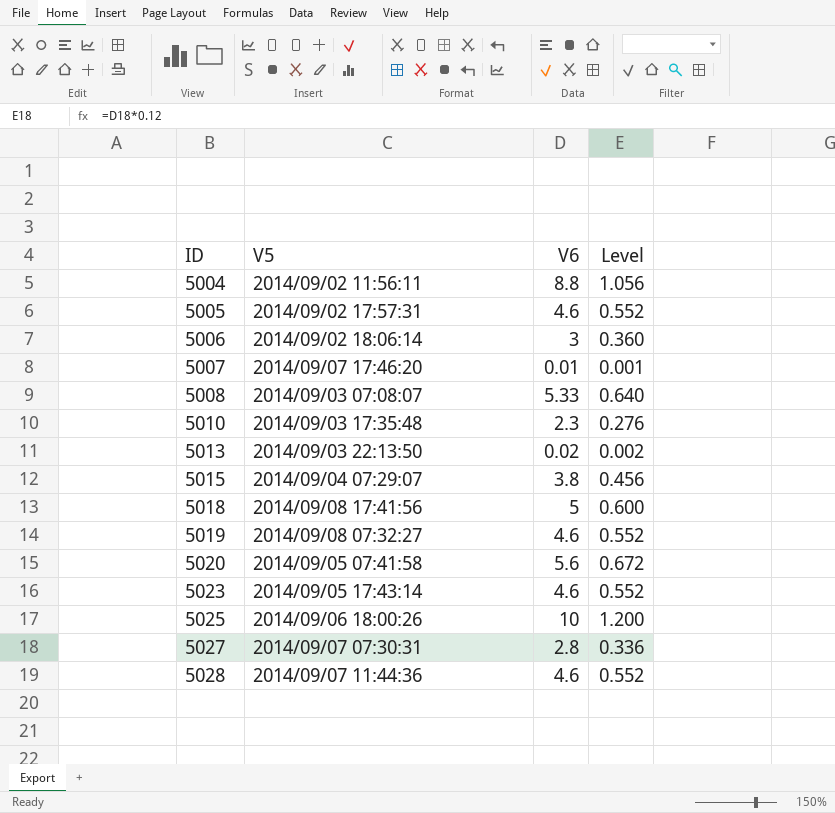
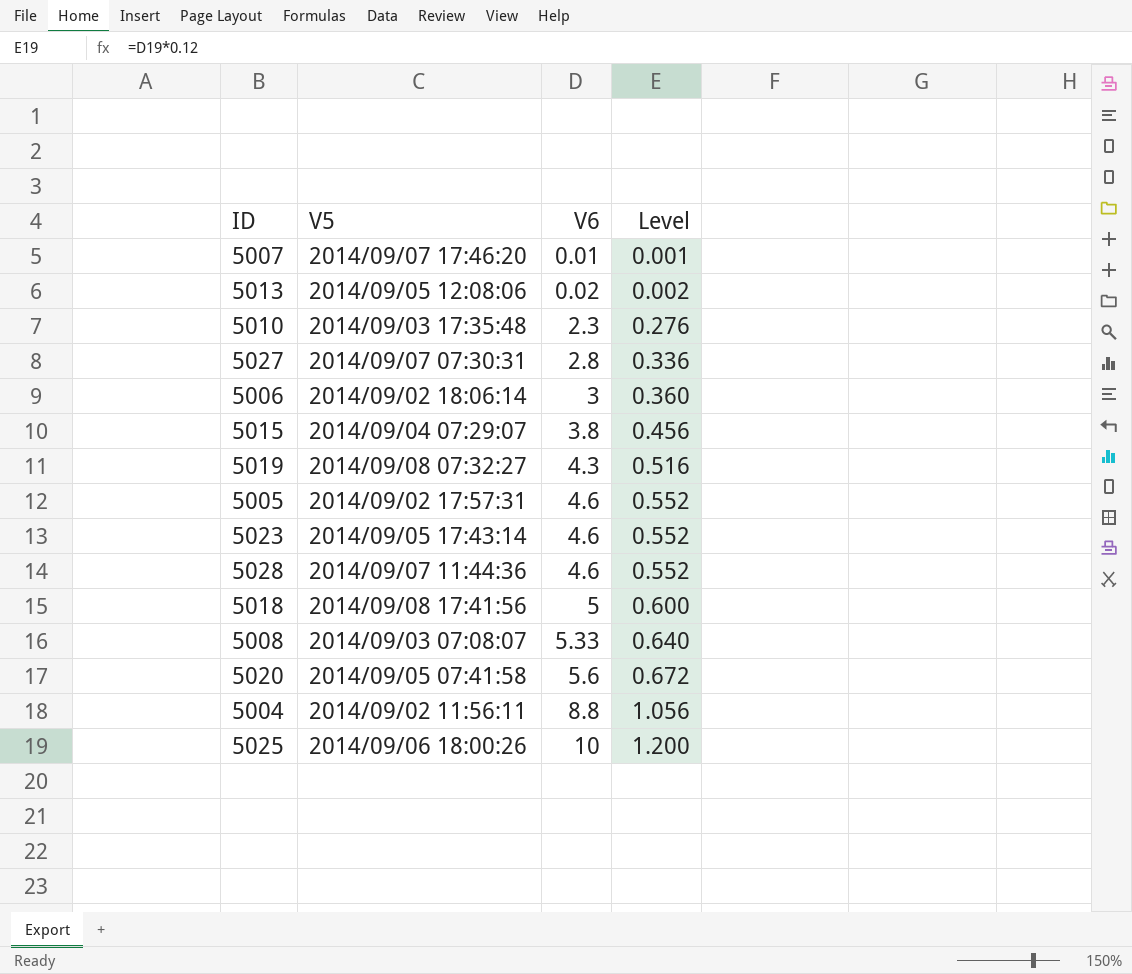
row order: ID ascending -> V6 ascending
5013 | V5: 2014/09/03 22:13:50 -> 2014/09/05 12:08:06
5019 | V6: 4.6 -> 4.3
5019 | Level: 0.552 -> 0.516

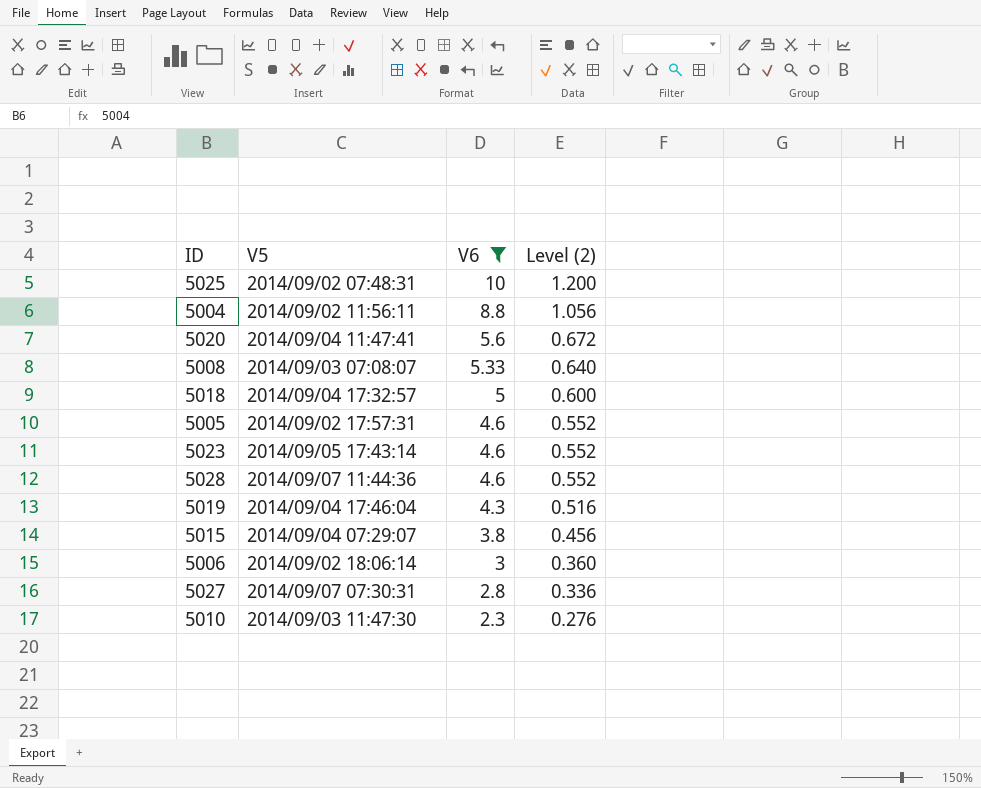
filter: none -> V6 >= 2.3
row order: V6 ascending -> V6 descending
column name: Level -> Level (2)
5025 | V5: 2014/09/06 18:00:26 -> 2014/09/02 07:48:31
5020 | V5: 2014/09/05 07:41:58 -> 2014/09/04 11:47:41
5018 | V5: 2014/09/08 17:41:56 -> 2014/09/04 17:32:57
5019 | V5: 2014/09/08 07:32:27 -> 2014/09/04 17:46:04
5010 | V5: 2014/09/03 17:35:48 -> 2014/09/03 11:47:30

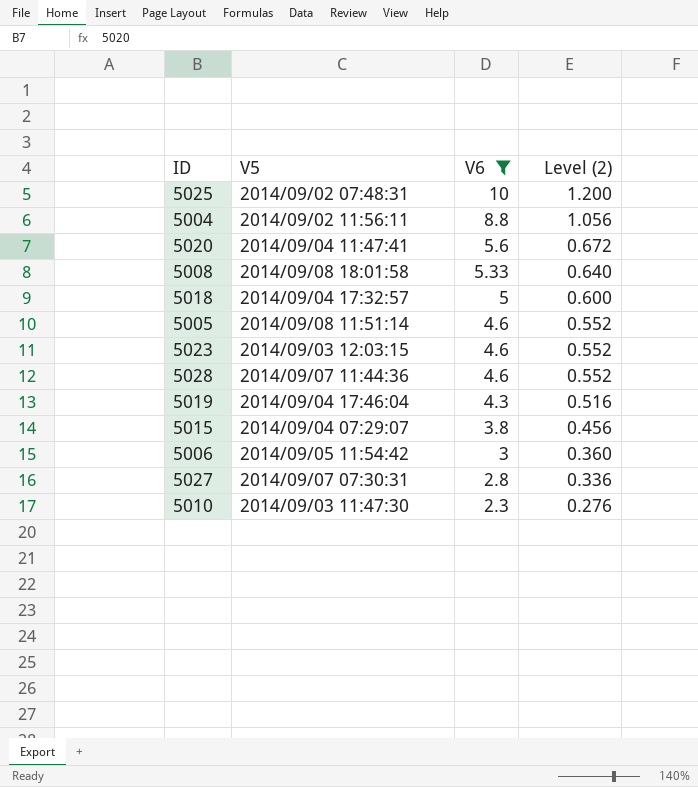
5008 | V5: 2014/09/03 07:08:07 -> 2014/09/08 18:01:58
5005 | V5: 2014/09/02 17:57:31 -> 2014/09/08 11:51:14
5023 | V5: 2014/09/05 17:43:14 -> 2014/09/03 12:03:15
5006 | V5: 2014/09/02 18:06:14 -> 2014/09/05 11:54:42

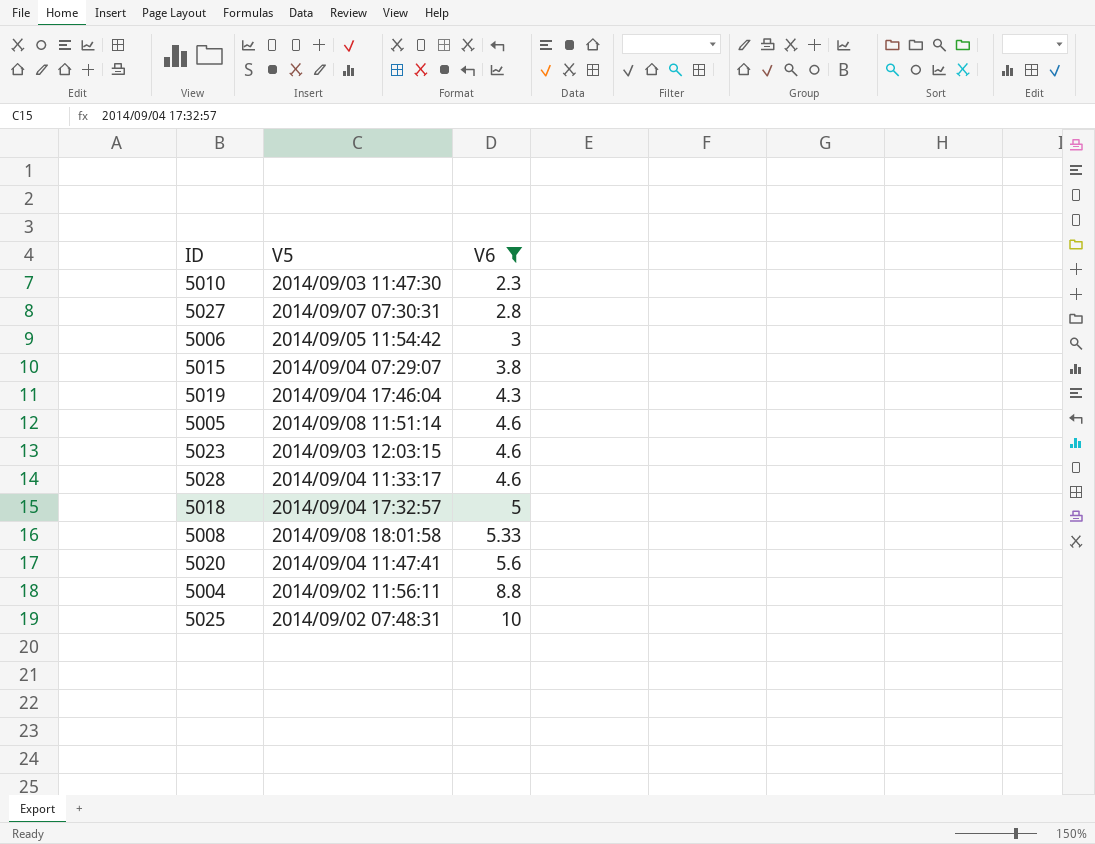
row order: V6 descending -> V6 ascending
column Level (2) | formula: [V6] * 0.12 -> none
5028 | V5: 2014/09/07 11:44:36 -> 2014/09/04 11:33:17

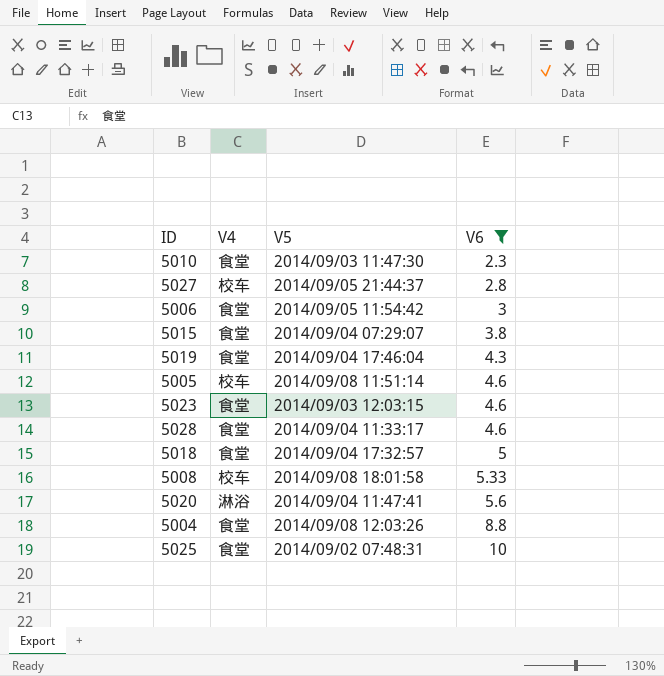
column V4 | position: none -> 2
5027 | V5: 2014/09/07 07:30:31 -> 2014/09/05 21:44:37
5004 | V5: 2014/09/02 11:56:11 -> 2014/09/08 12:03:26

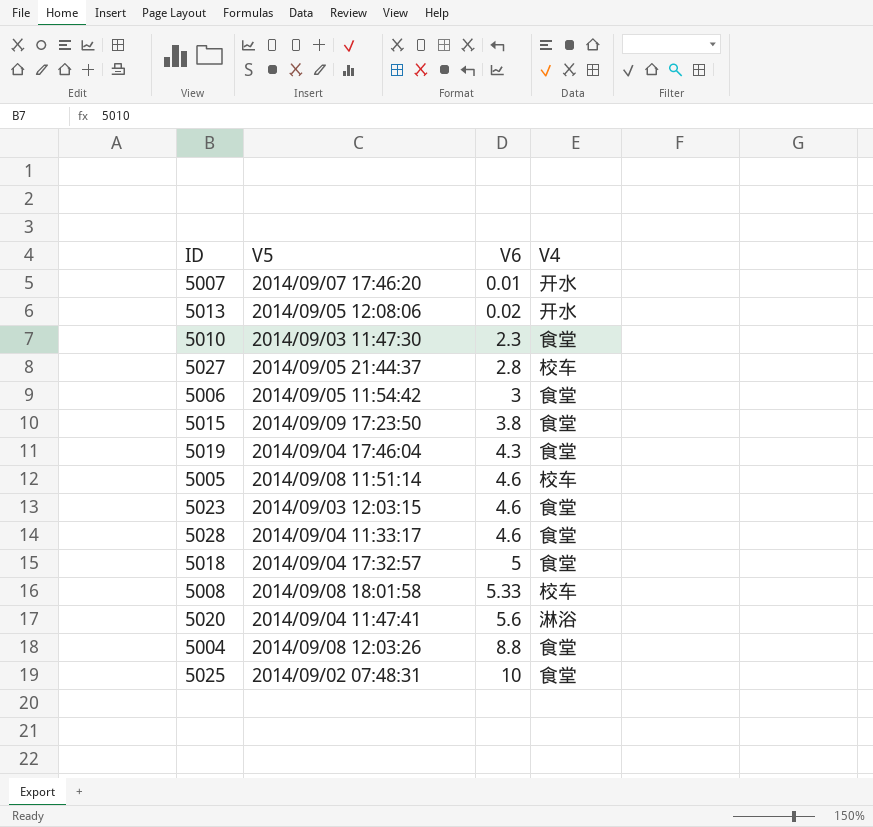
filter: V6 >= 2.3 -> none
column V4 | position: 2 -> 4
5015 | V5: 2014/09/04 07:29:07 -> 2014/09/09 17:23:50

